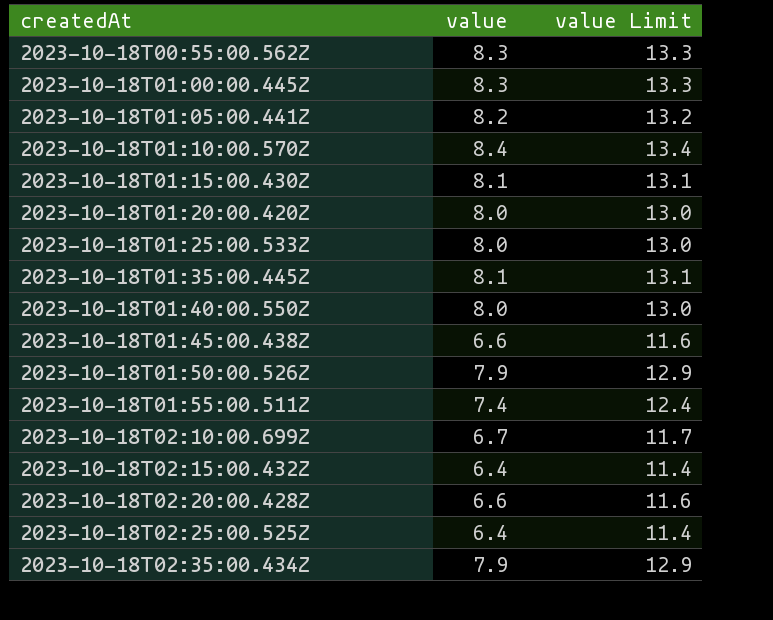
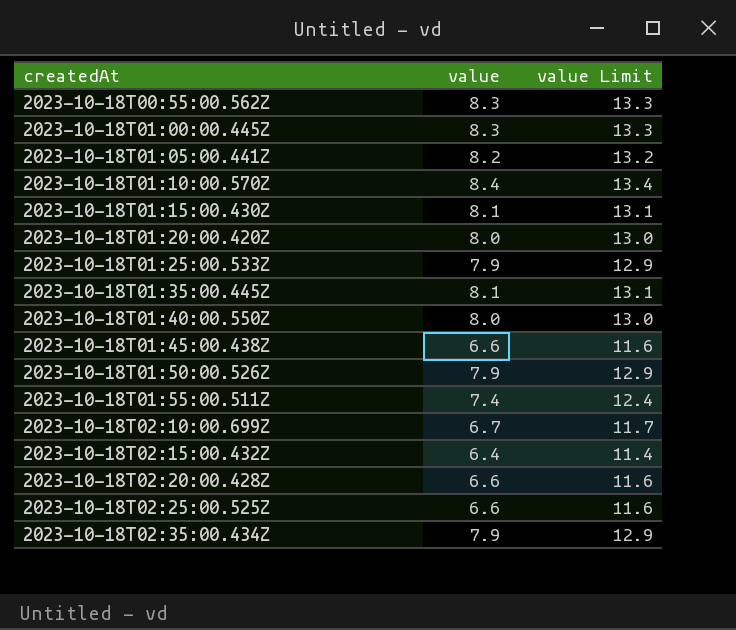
2023-10-18T01:25:00.533Z | value: 8.0 -> 7.9
2023-10-18T01:25:00.533Z | value Limit: 13.0 -> 12.9
2023-10-18T02:25:00.525Z | value: 6.4 -> 6.6
2023-10-18T02:25:00.525Z | value Limit: 11.4 -> 11.6

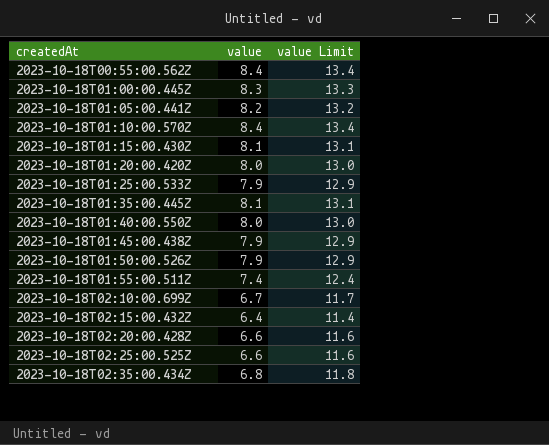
2023-10-18T00:55:00.562Z | value: 8.3 -> 8.4
2023-10-18T00:55:00.562Z | value Limit: 13.3 -> 13.4
2023-10-18T01:45:00.438Z | value: 6.6 -> 7.9
2023-10-18T01:45:00.438Z | value Limit: 11.6 -> 12.9
2023-10-18T02:35:00.434Z | value: 7.9 -> 6.8
2023-10-18T02:35:00.434Z | value Limit: 12.9 -> 11.8

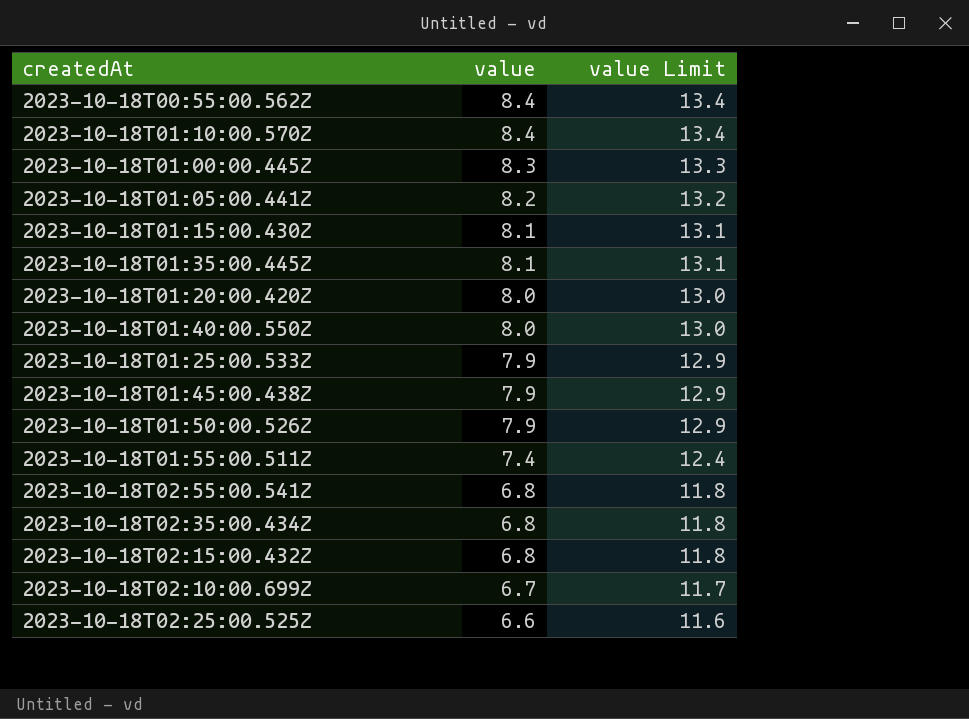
row order: createdAt ascending -> value descending
row 2023-10-18T02:20:00.428Z: 6.6 | 11.6 -> none
row 2023-10-18T02:55:00.541Z: none -> 6.8 | 11.8
2023-10-18T02:15:00.432Z | value: 6.4 -> 6.8
2023-10-18T02:15:00.432Z | value Limit: 11.4 -> 11.8

